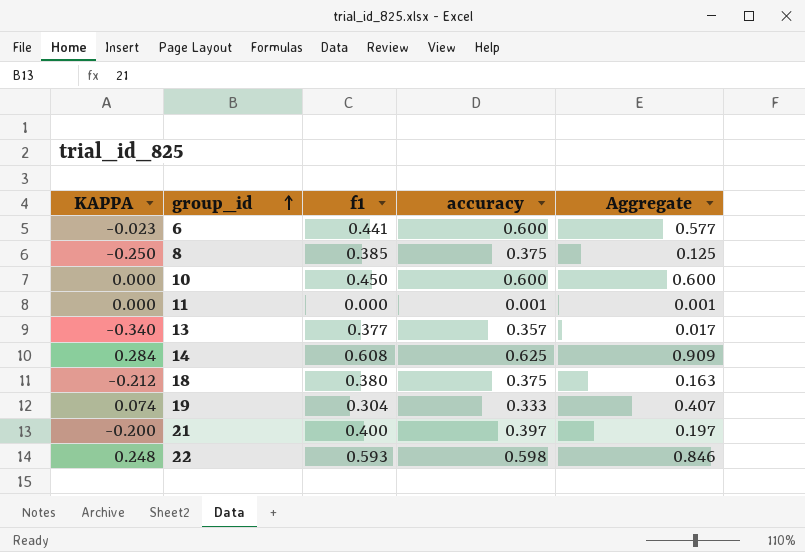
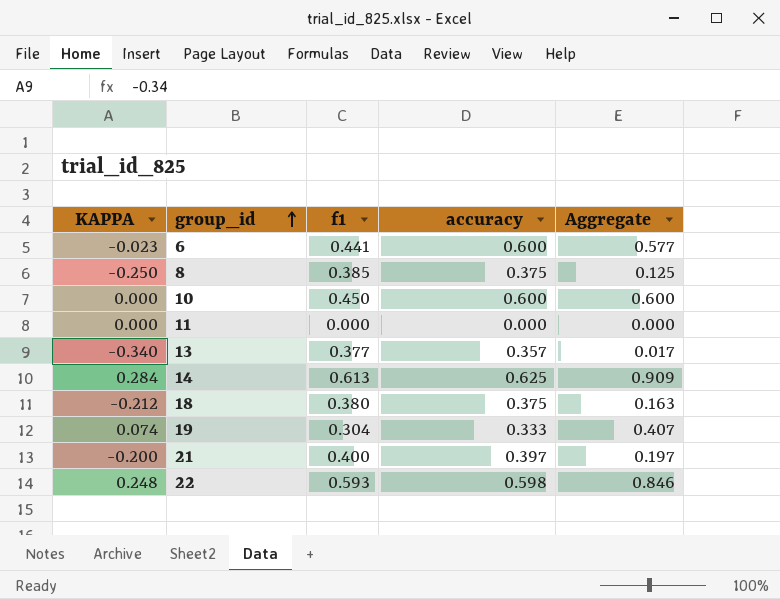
11 | accuracy: 0.001 -> 0.000
11 | Aggregate: 0.001 -> 0.000
14 | f1: 0.608 -> 0.613

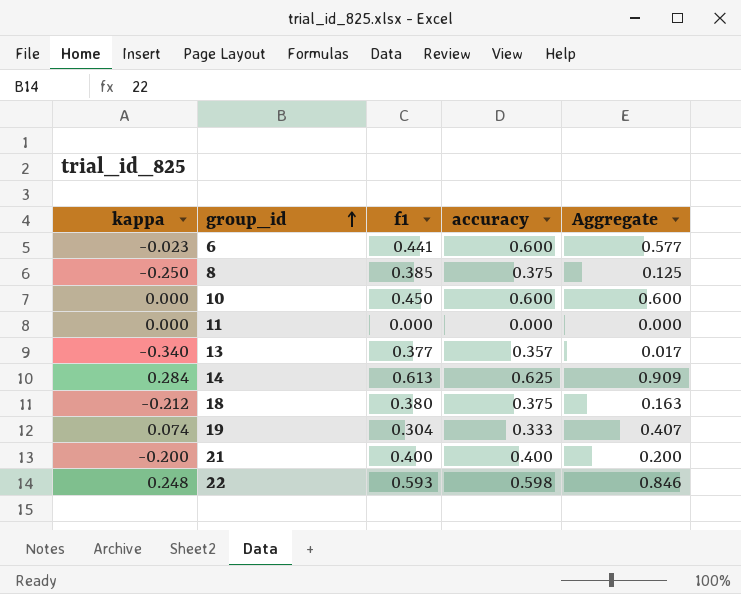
column name: KAPPA -> kappa
21 | accuracy: 0.397 -> 0.400
21 | Aggregate: 0.197 -> 0.200

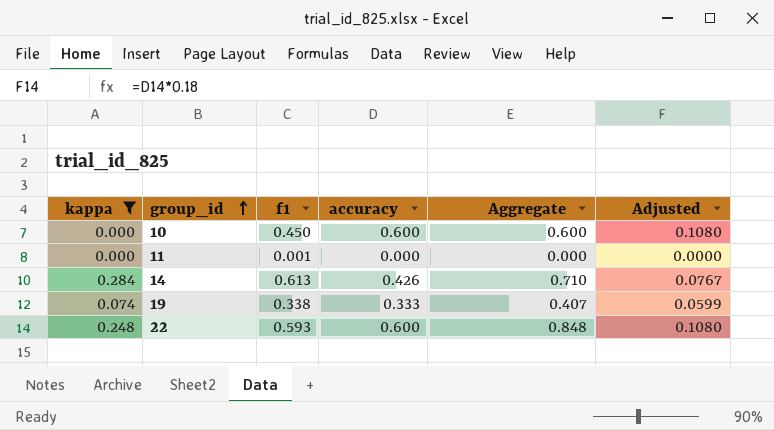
filter: none -> kappa >= 0.000
column Adjusted | formula: none -> [accuracy] * 0.18
11 | f1: 0.000 -> 0.001
14 | accuracy: 0.625 -> 0.426
14 | Aggregate: 0.909 -> 0.710
19 | f1: 0.304 -> 0.338
22 | accuracy: 0.598 -> 0.600
22 | Aggregate: 0.846 -> 0.848

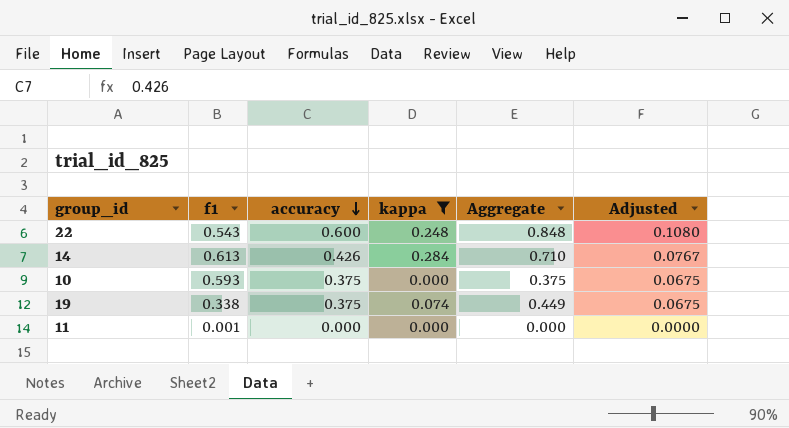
row order: group_id ascending -> accuracy descending
column kappa | position: 1 -> 4
22 | f1: 0.593 -> 0.543
10 | f1: 0.450 -> 0.593
10 | accuracy: 0.600 -> 0.375
10 | Aggregate: 0.600 -> 0.375
10 | Adjusted: 0.1080 -> 0.0675
19 | accuracy: 0.333 -> 0.375
19 | Aggregate: 0.407 -> 0.449
19 | Adjusted: 0.0599 -> 0.0675

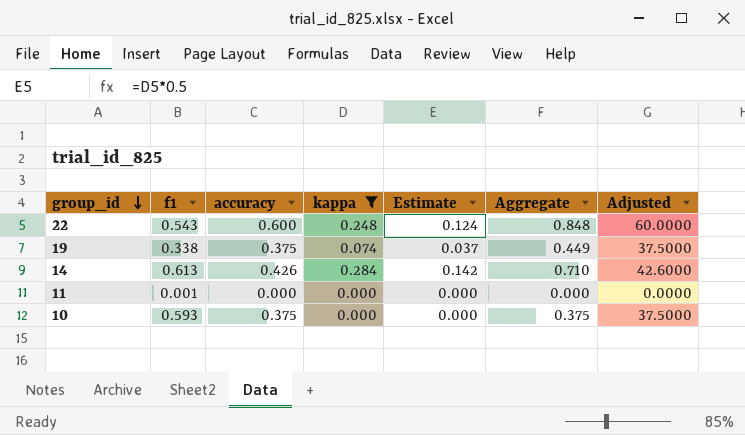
row order: accuracy descending -> group_id descending
column Estimate | formula: none -> [kappa] * 0.5
column Adjusted | formula: [accuracy] * 0.18 -> [accuracy] * 100

